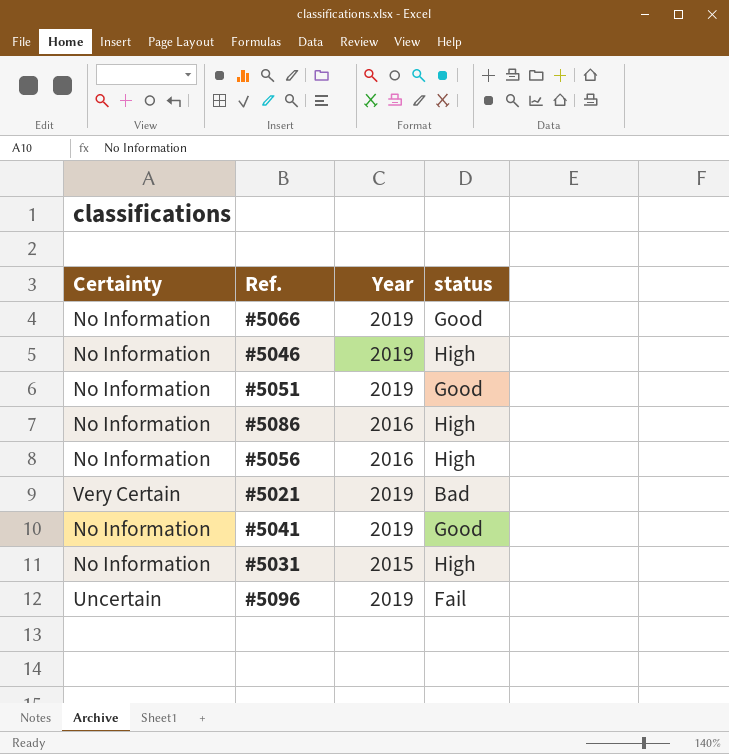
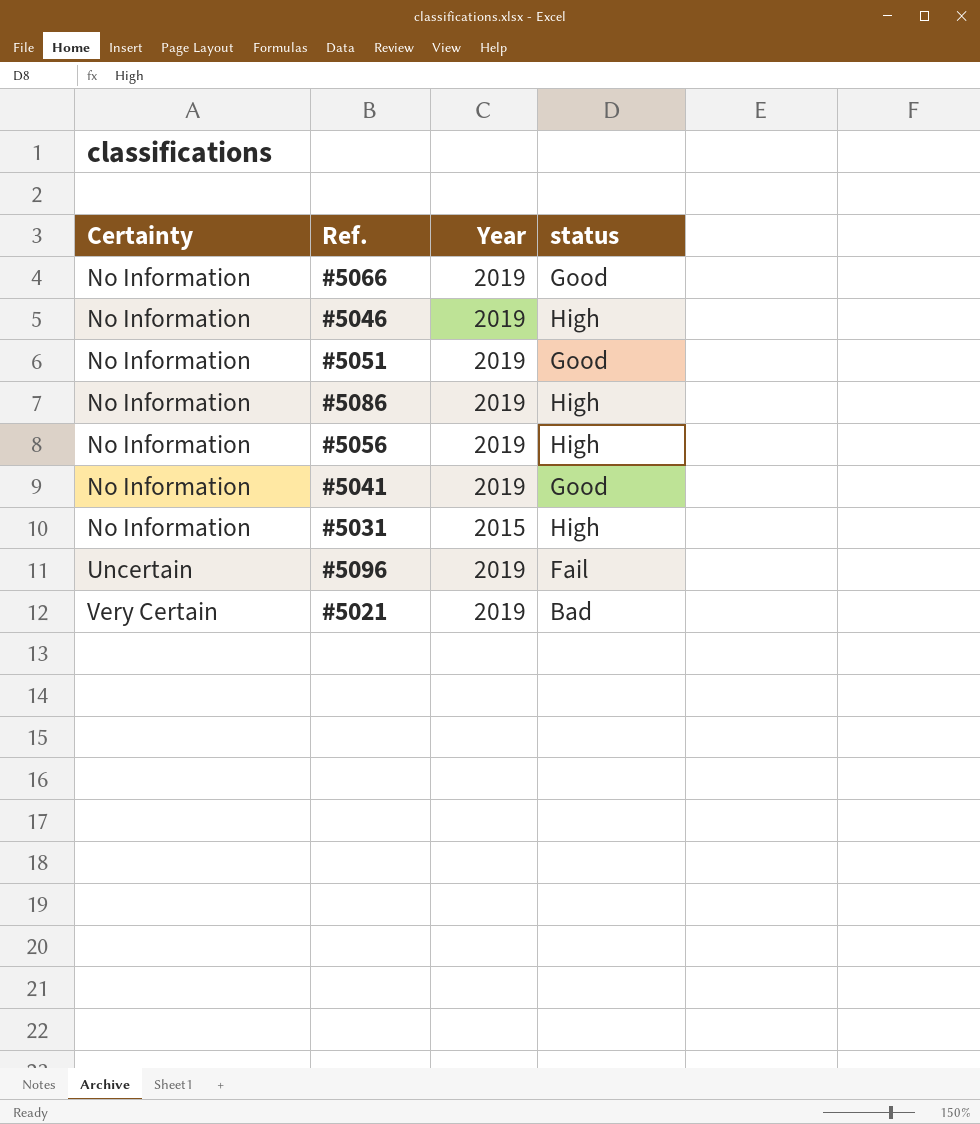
row order: none -> Certainty ascending
#5086 | Year: 2016 -> 2019
#5056 | Year: 2016 -> 2019

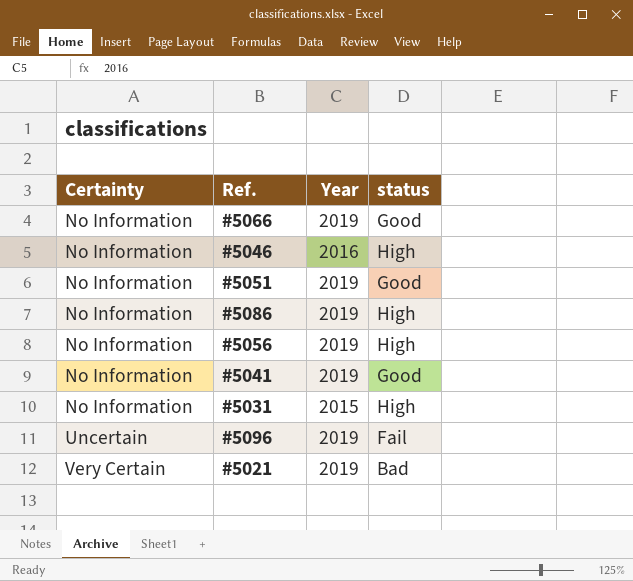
#5046 | Year: 2019 -> 2016

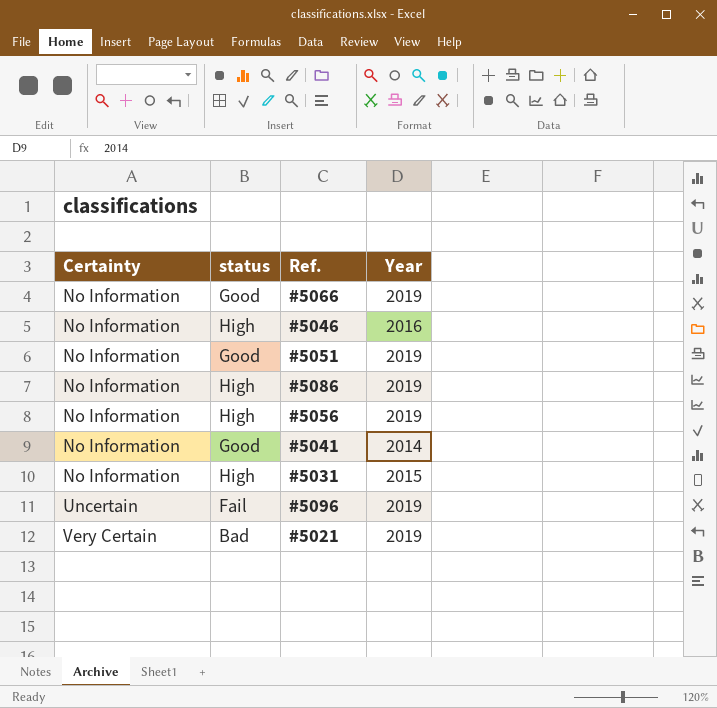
column status | position: 4 -> 2
#5041 | Year: 2019 -> 2014

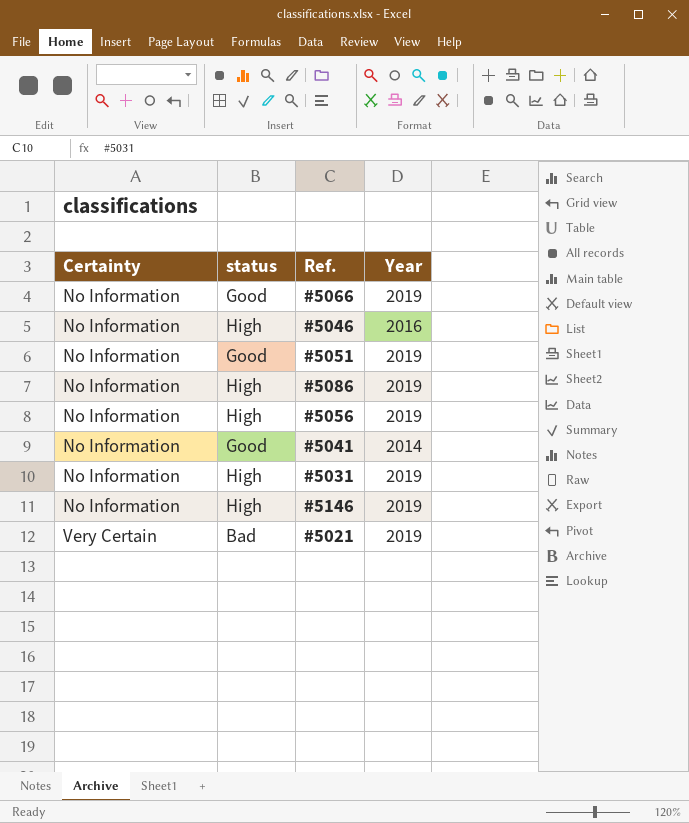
row #5096: Uncertain | Fail | 2019 -> none
#5031 | Year: 2015 -> 2019
row #5146: none -> No Information | High | 2019

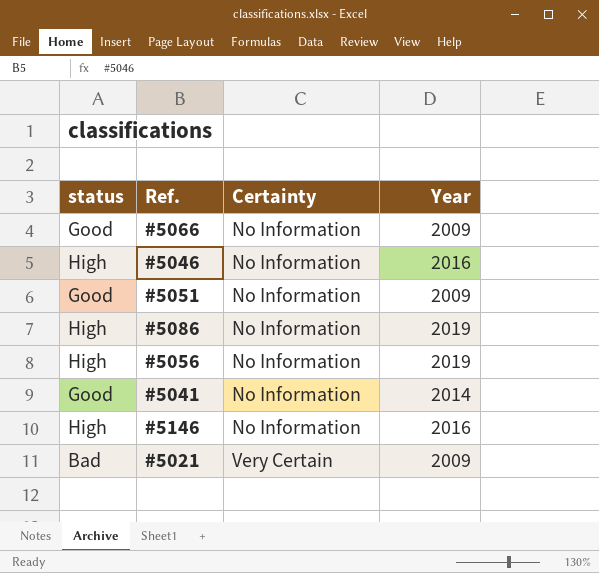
column Certainty | position: 1 -> 3
row #5031: No Information | High | 2019 -> none
#5066 | Year: 2019 -> 2009
#5051 | Year: 2019 -> 2009
#5146 | Year: 2019 -> 2016
#5021 | Year: 2019 -> 2009

